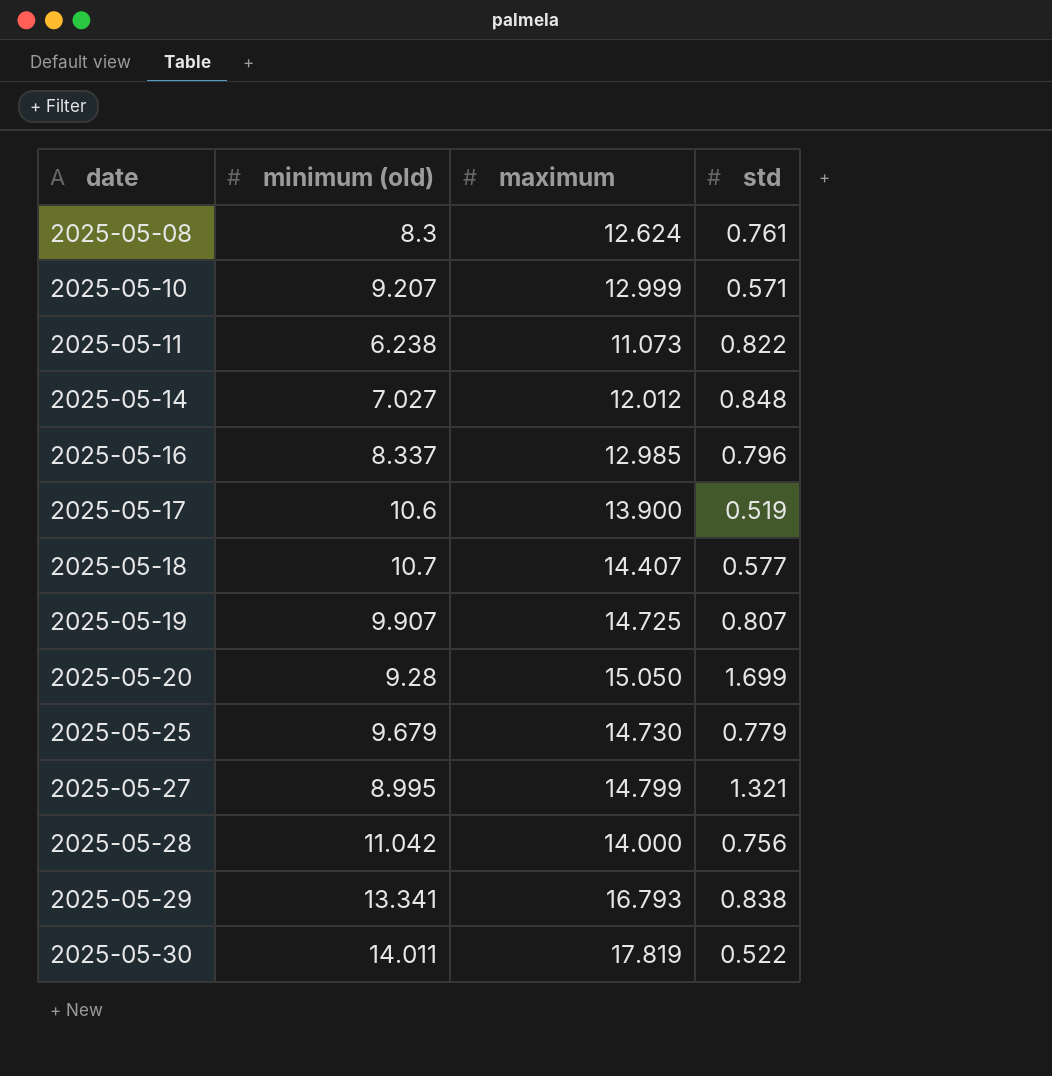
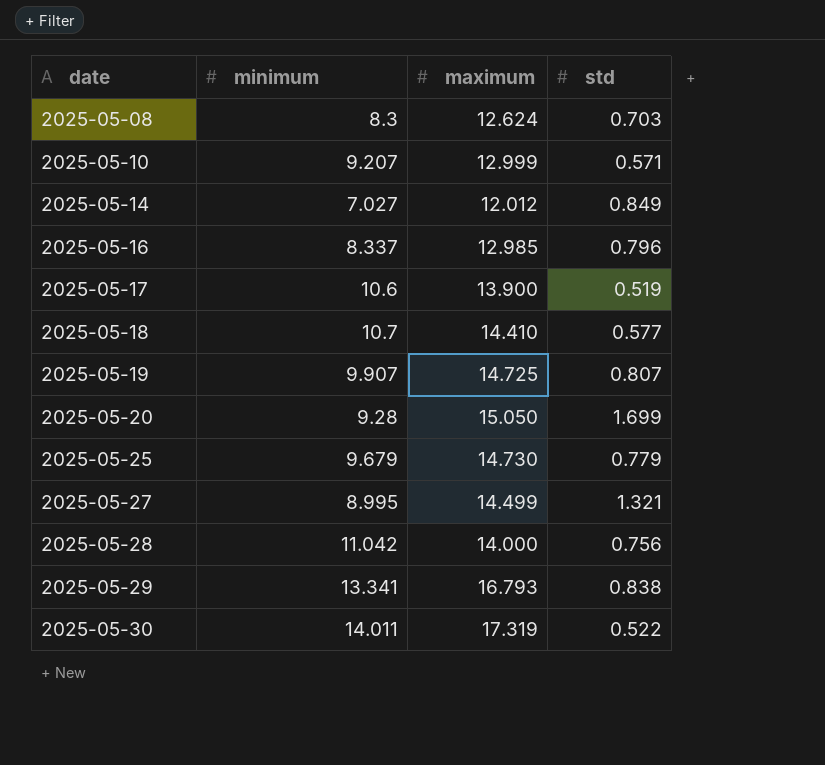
column name: minimum (old) -> minimum
row 2025-05-11: 6.238 | 11.073 | 0.822 -> none
2025-05-08 | std: 0.761 -> 0.703
2025-05-14 | std: 0.848 -> 0.849
2025-05-18 | maximum: 14.407 -> 14.410
2025-05-27 | maximum: 14.799 -> 14.499
2025-05-30 | maximum: 17.819 -> 17.319

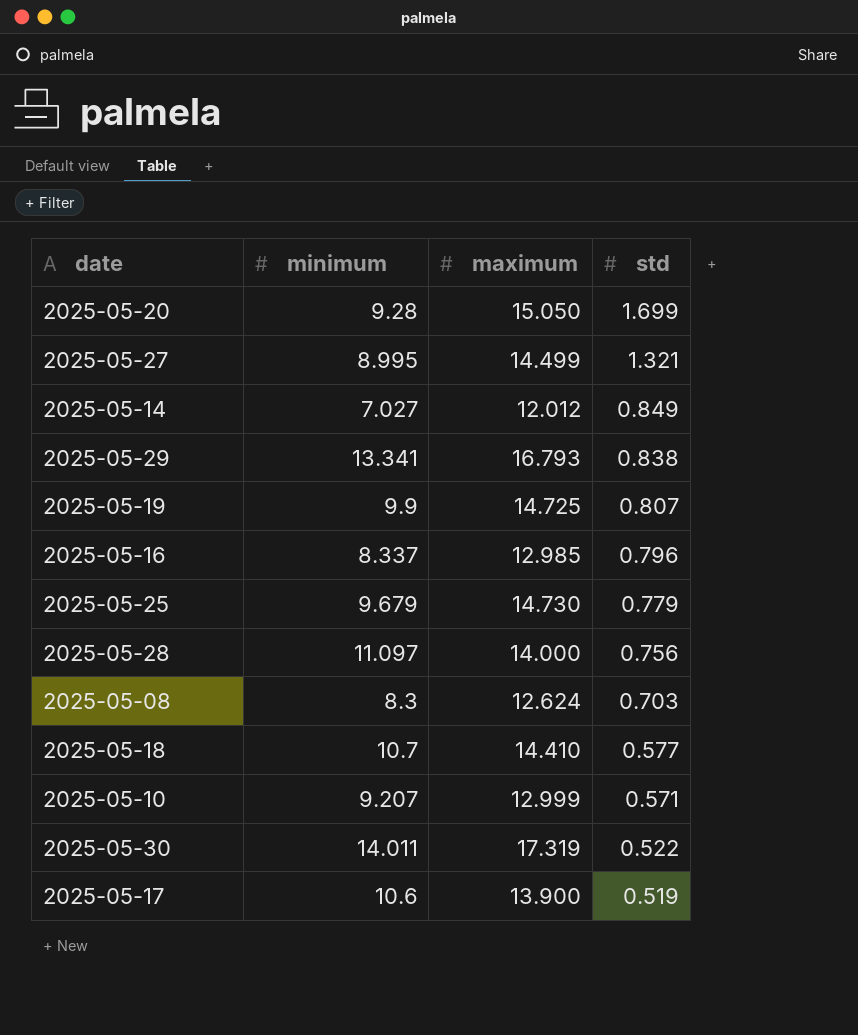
row order: date ascending -> std descending
2025-05-19 | minimum: 9.907 -> 9.9
2025-05-28 | minimum: 11.042 -> 11.097

